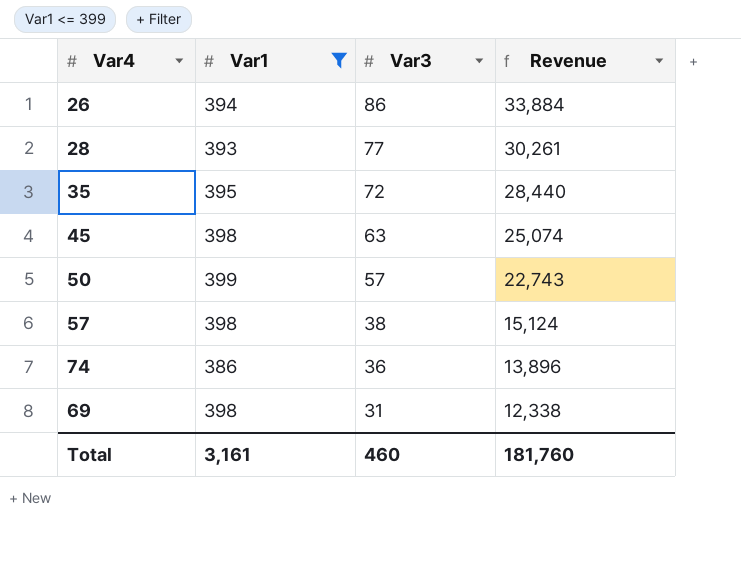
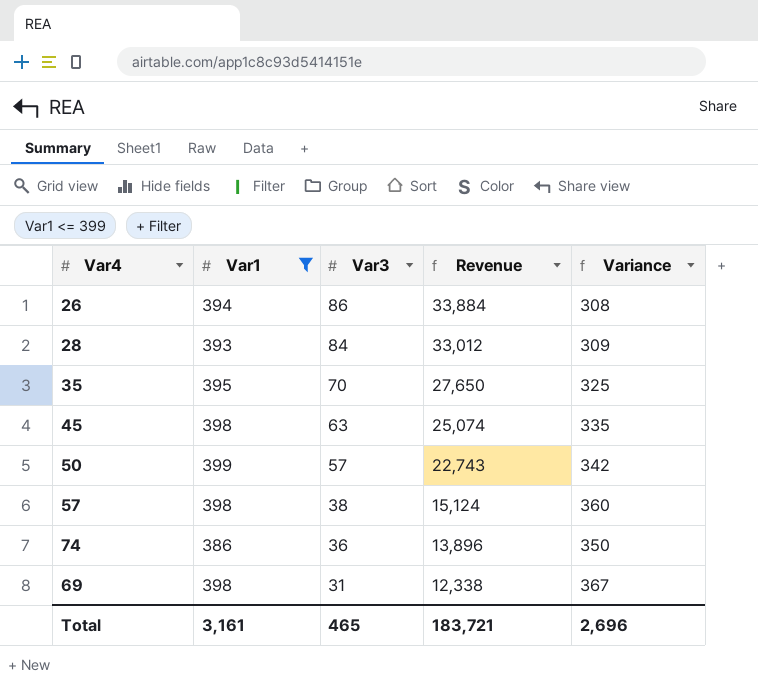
column Variance | formula: none -> [Var1] - [Var3]
28 | Var3: 77 -> 84
28 | Revenue: 30,261 -> 33,012
35 | Var3: 72 -> 70
35 | Revenue: 28,440 -> 27,650
Total | Var3: 460 -> 465
Total | Revenue: 181,760 -> 183,721

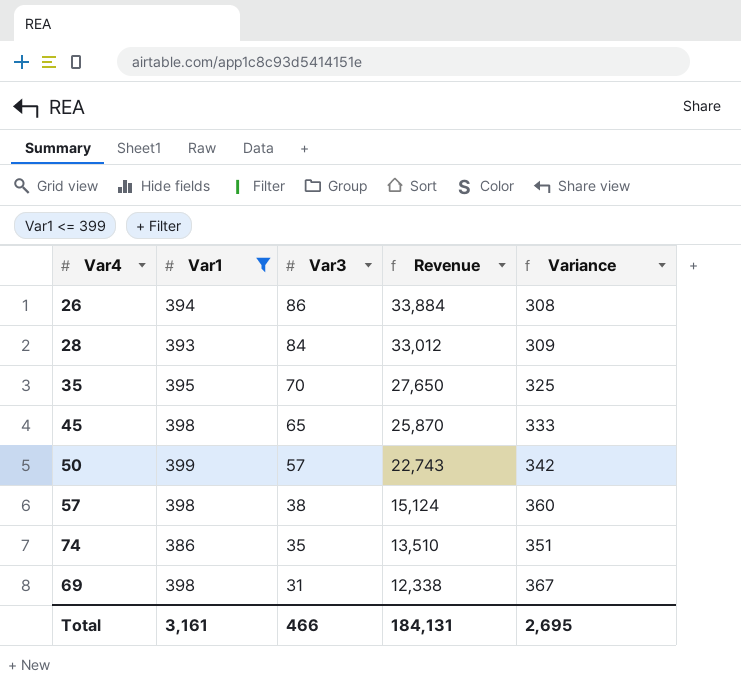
45 | Var3: 63 -> 65
45 | Revenue: 25,074 -> 25,870
45 | Variance: 335 -> 333
74 | Var3: 36 -> 35
74 | Revenue: 13,896 -> 13,510
74 | Variance: 350 -> 351
Total | Var3: 465 -> 466
Total | Revenue: 183,721 -> 184,131
Total | Variance: 2,696 -> 2,695

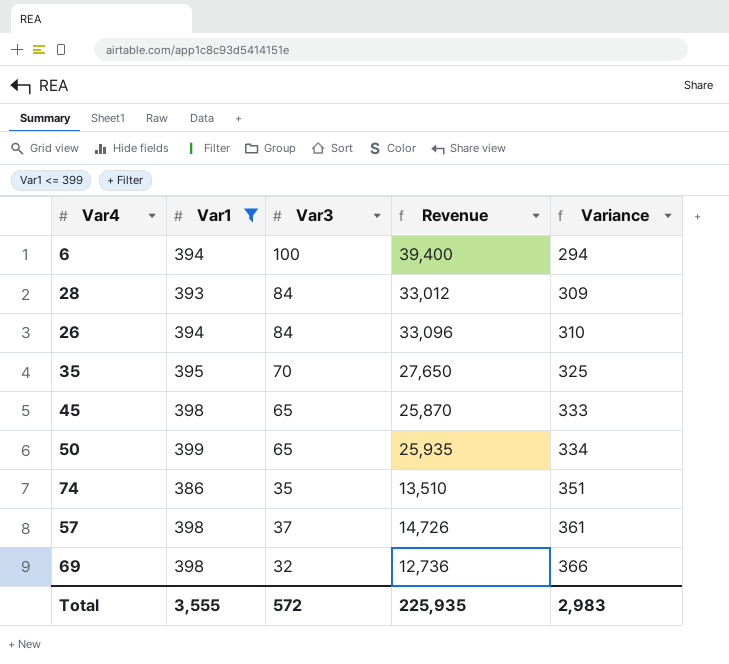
row order: Var3 descending -> Variance ascending
row 6: none -> 394 | 100 | 39,400 | 294
26 | Var3: 86 -> 84
26 | Revenue: 33,884 -> 33,096
26 | Variance: 308 -> 310
50 | Var3: 57 -> 65
50 | Revenue: 22,743 -> 25,935
50 | Variance: 342 -> 334
57 | Var3: 38 -> 37
57 | Revenue: 15,124 -> 14,726
57 | Variance: 360 -> 361
69 | Var3: 31 -> 32
69 | Revenue: 12,338 -> 12,736
69 | Variance: 367 -> 366
Total | Var1: 3,161 -> 3,555
Total | Var3: 466 -> 572
Total | Revenue: 184,131 -> 225,935
Total | Variance: 2,695 -> 2,983

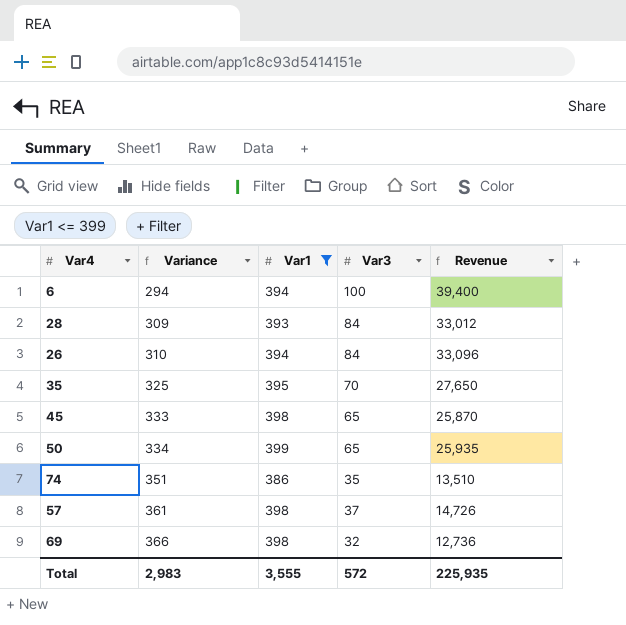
column Variance | position: 5 -> 2

